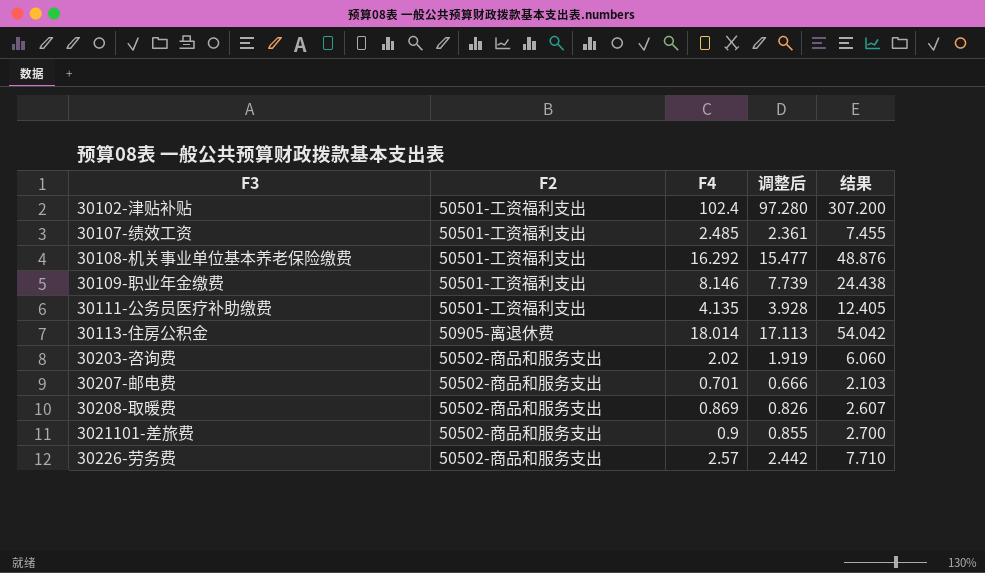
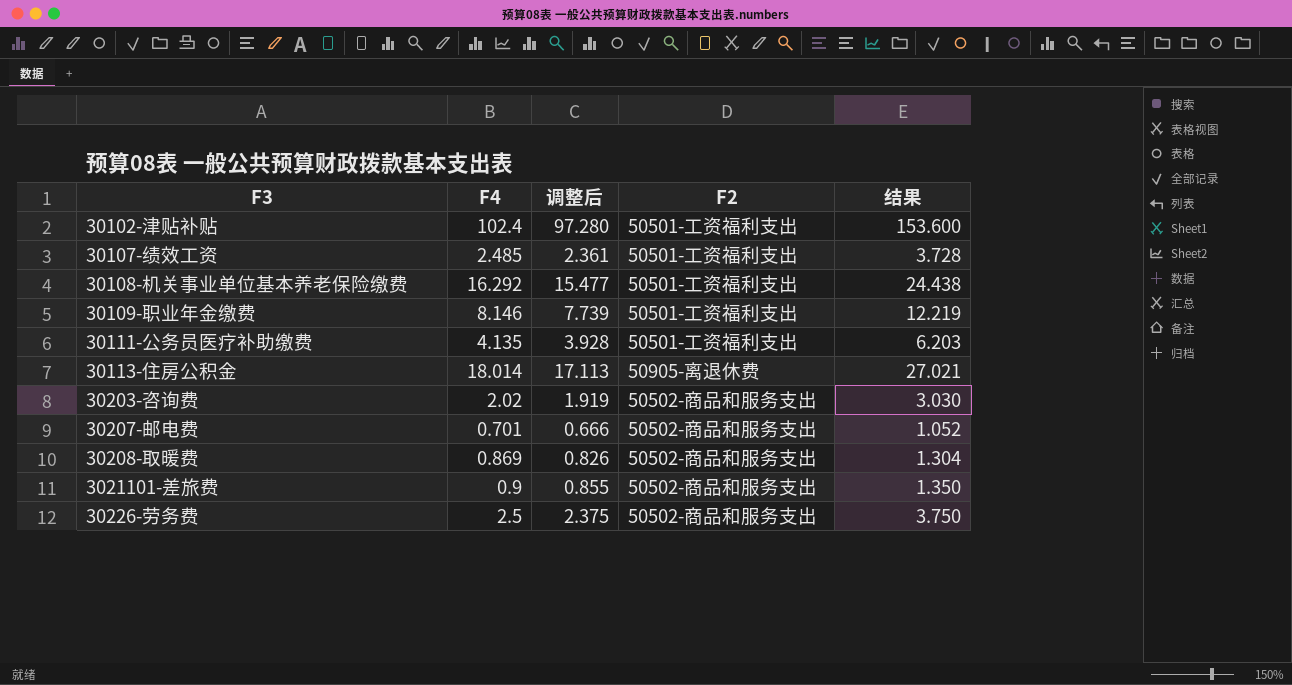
column F2 | position: 2 -> 4
column 结果 | formula: [F4] * 3 -> [F4] * 1.5
30226-劳务费 | F4: 2.57 -> 2.5
30226-劳务费 | 调整后: 2.442 -> 2.375

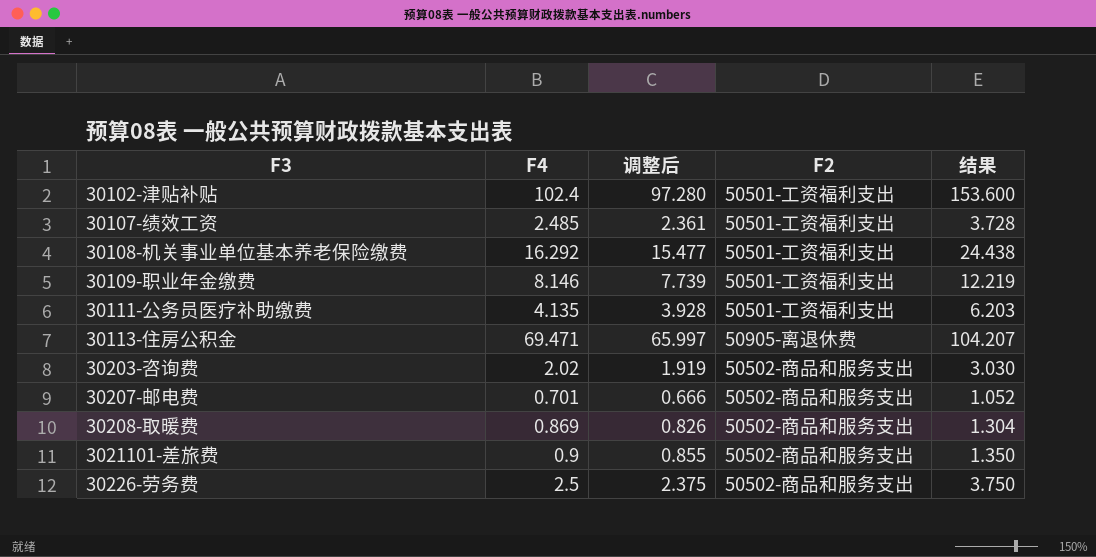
30113-住房公积金 | F4: 18.014 -> 69.471
30113-住房公积金 | 调整后: 17.113 -> 65.997
30113-住房公积金 | 结果: 27.021 -> 104.207

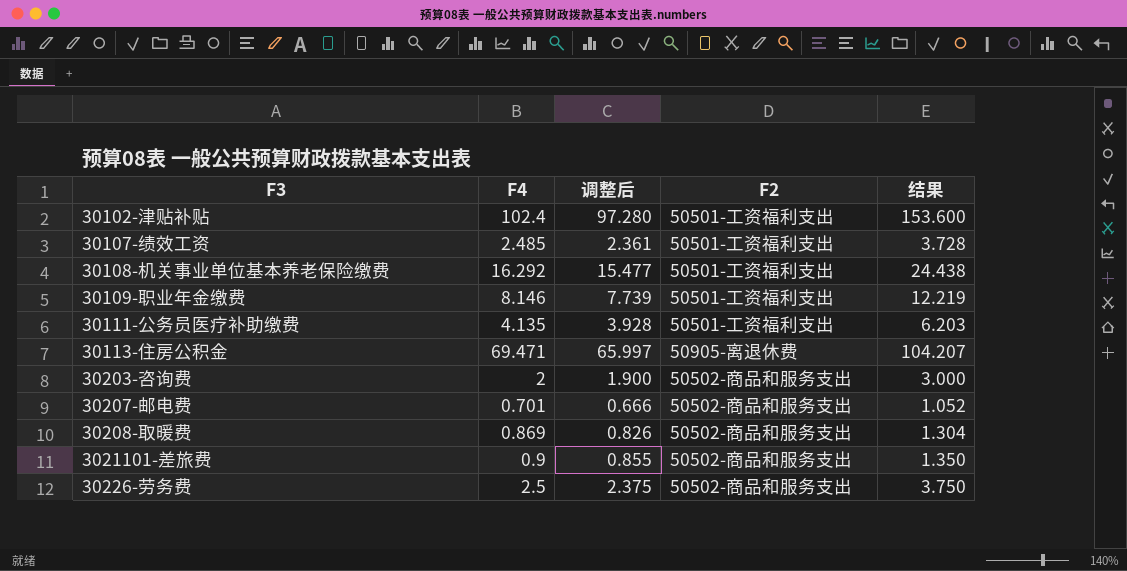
30203-咨询费 | F4: 2.02 -> 2
30203-咨询费 | 调整后: 1.919 -> 1.900
30203-咨询费 | 结果: 3.030 -> 3.000

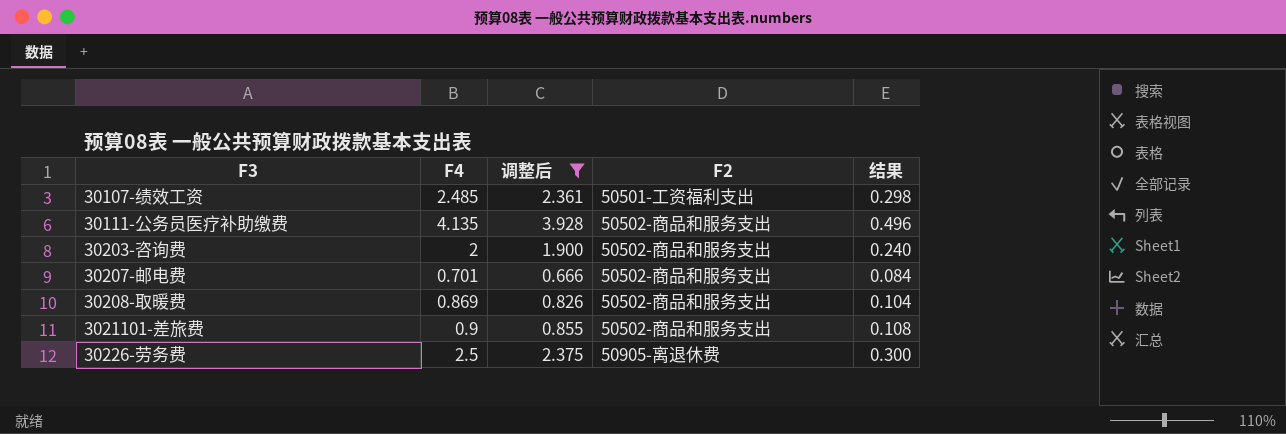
filter: none -> 调整后 <= 3.928
column 结果 | formula: [F4] * 1.5 -> [F4] * 0.12
30111-公务员医疗补助缴费 | F2: 50501-工资福利支出 -> 50502-商品和服务支出
30226-劳务费 | F2: 50502-商品和服务支出 -> 50905-离退休费

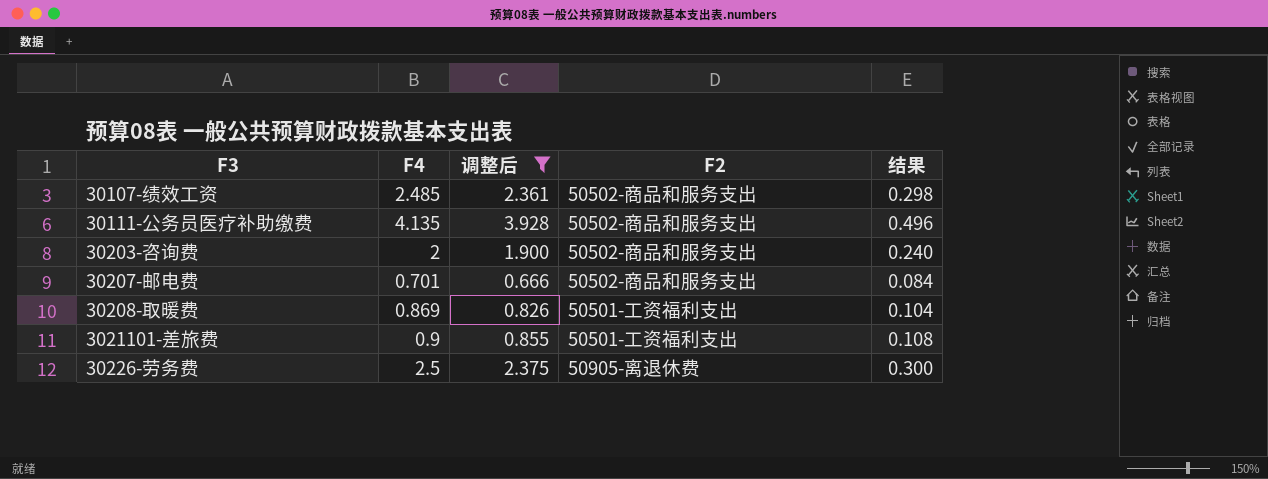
30107-绩效工资 | F2: 50501-工资福利支出 -> 50502-商品和服务支出
30208-取暖费 | F2: 50502-商品和服务支出 -> 50501-工资福利支出
3021101-差旅费 | F2: 50502-商品和服务支出 -> 50501-工资福利支出

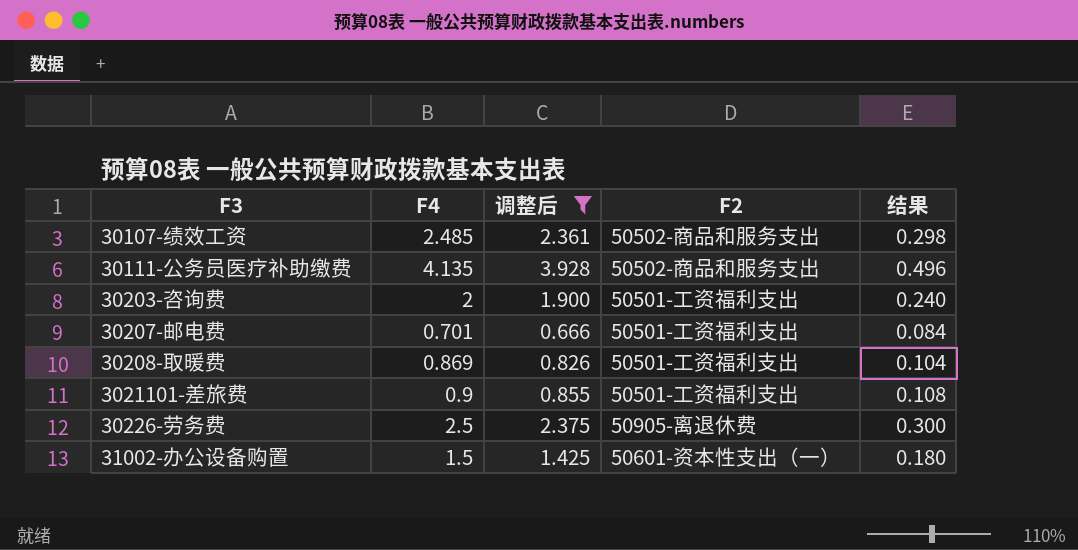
30203-咨询费 | F2: 50502-商品和服务支出 -> 50501-工资福利支出
30207-邮电费 | F2: 50502-商品和服务支出 -> 50501-工资福利支出
row 31002-办公设备购置: none -> 1.5 | 1.425 | 50601-资本性支出（一） | 0.180

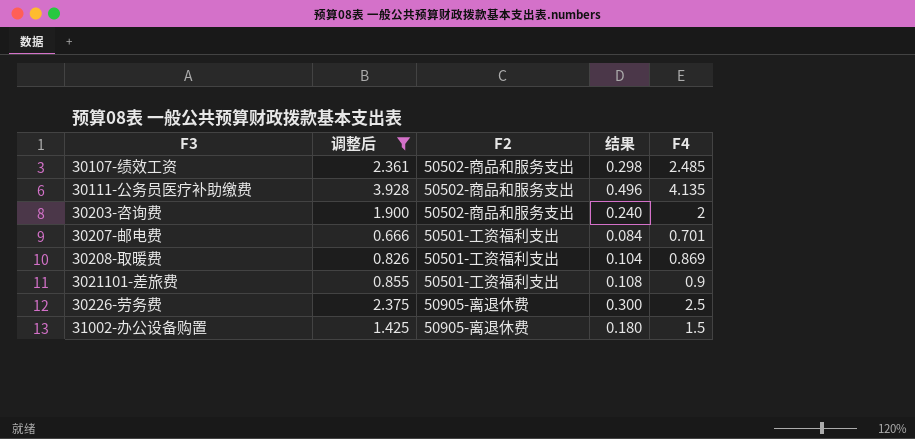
column F4 | position: 2 -> 5
30203-咨询费 | F2: 50501-工资福利支出 -> 50502-商品和服务支出
31002-办公设备购置 | F2: 50601-资本性支出（一） -> 50905-离退休费

